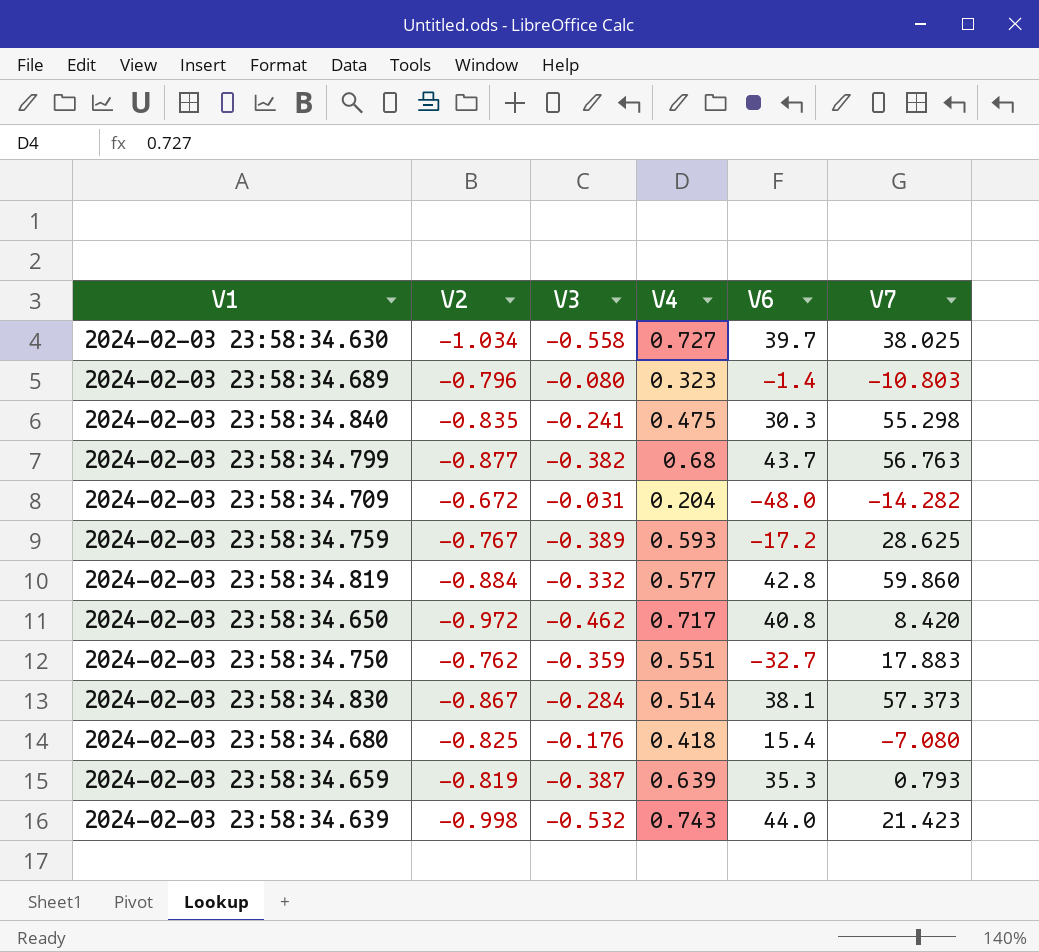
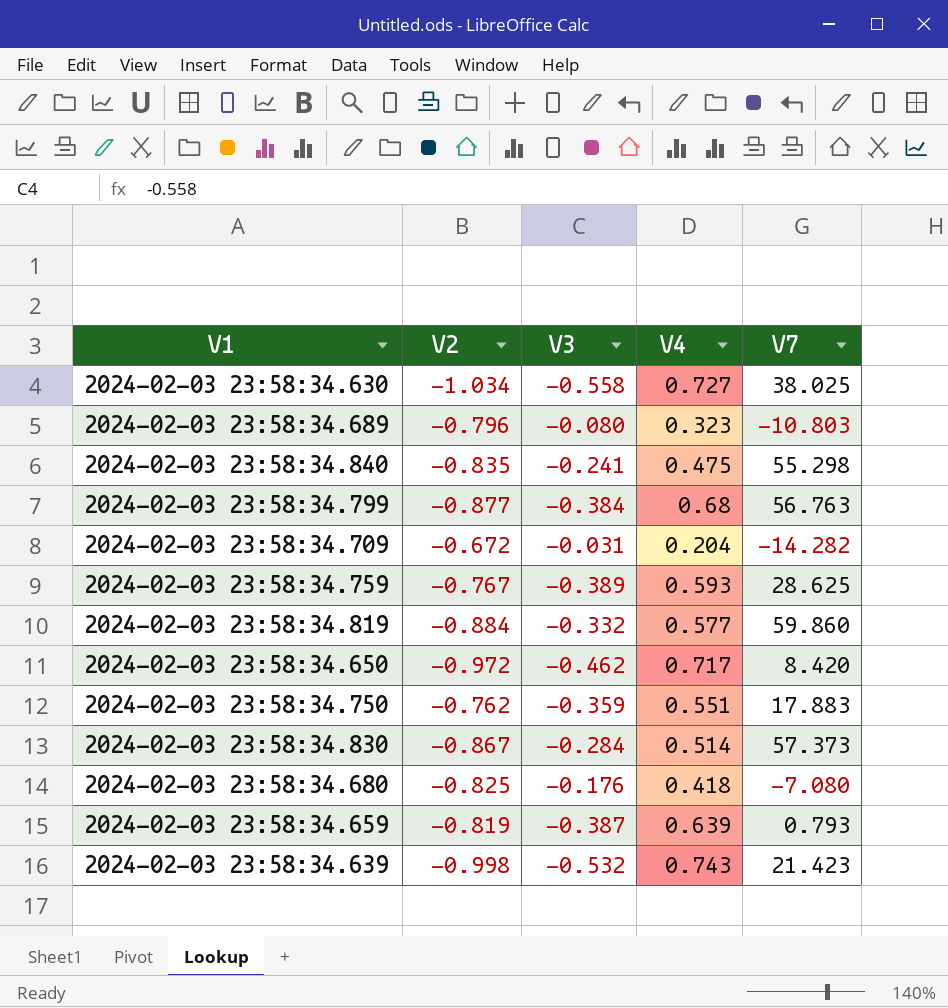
column V6 | position: 5 -> none
2024-02-03 23:58:34.799 | V3: -0.382 -> -0.384

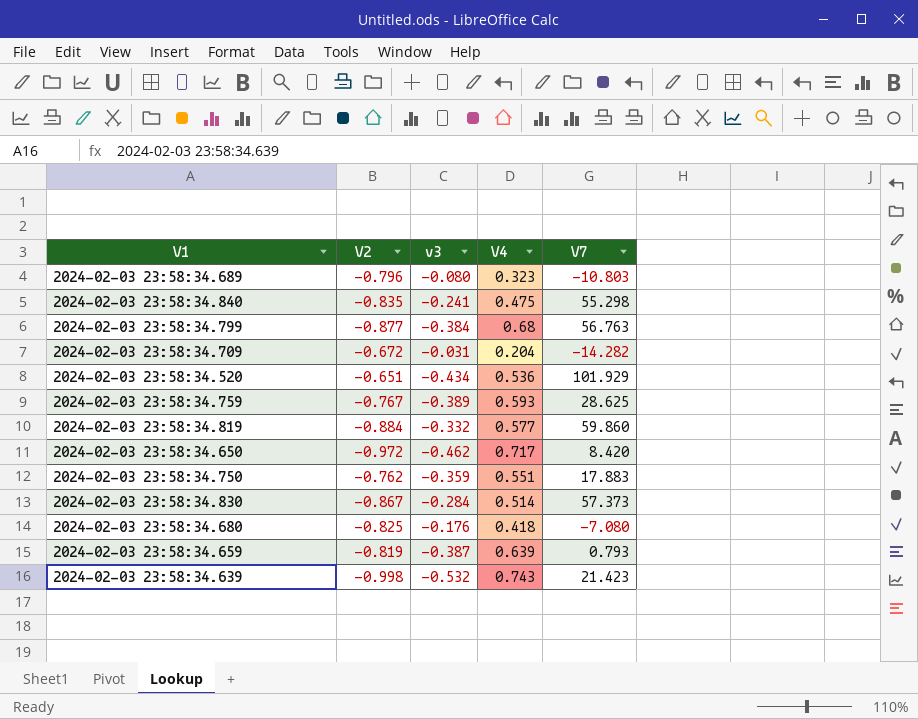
column name: V3 -> v3
row 2024-02-03 23:58:34.630: -1.034 | -0.558 | 0.727 | 38.025 -> none
row 2024-02-03 23:58:34.520: none -> -0.651 | -0.434 | 0.536 | 101.929

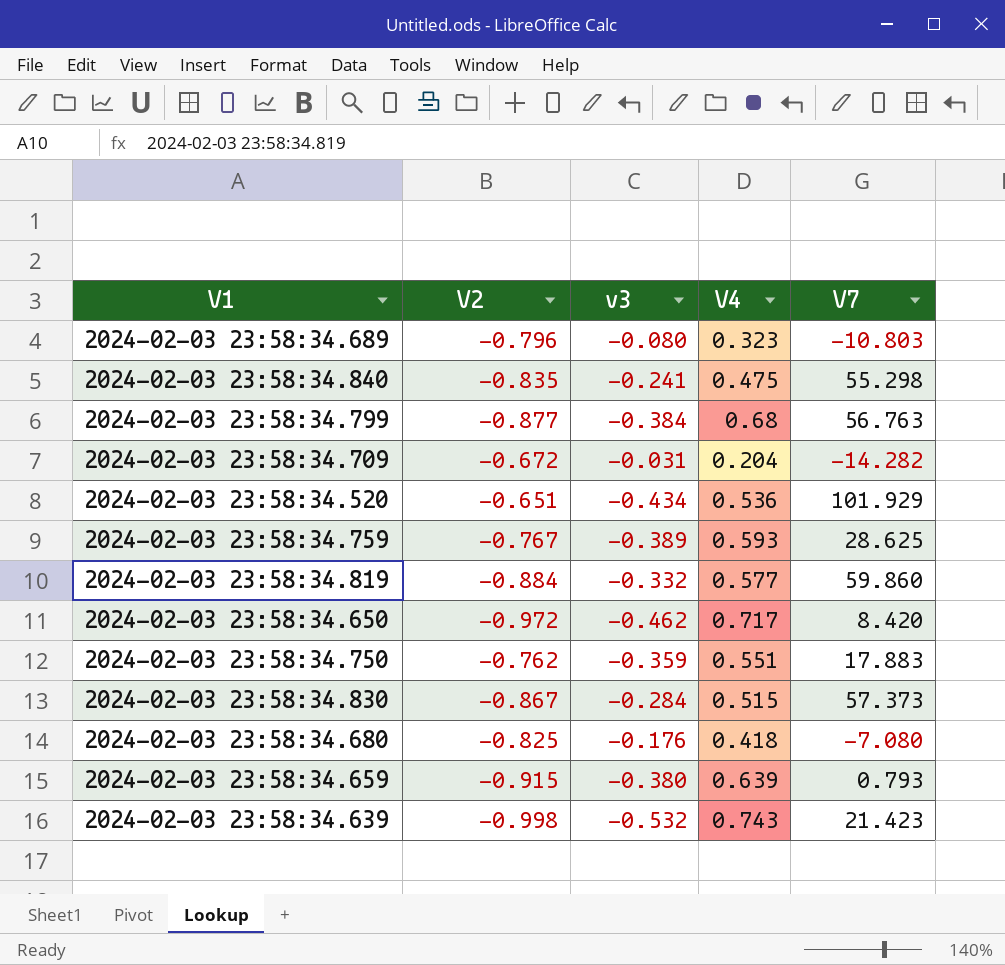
2024-02-03 23:58:34.830 | V4: 0.514 -> 0.515
2024-02-03 23:58:34.659 | V2: -0.819 -> -0.915
2024-02-03 23:58:34.659 | v3: -0.387 -> -0.380

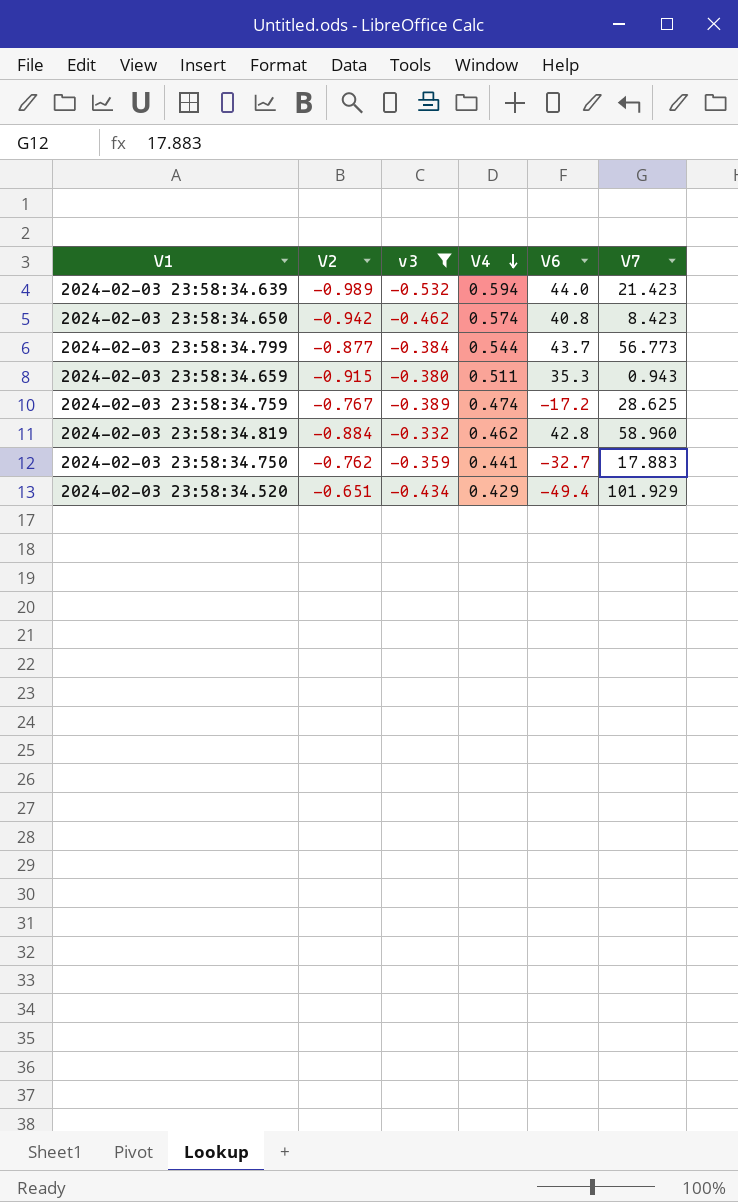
filter: none -> v3 <= -0.332
row order: none -> V4 descending
column V6 | position: none -> 5
2024-02-03 23:58:34.639 | V2: -0.998 -> -0.989
2024-02-03 23:58:34.639 | V4: 0.743 -> 0.594
2024-02-03 23:58:34.650 | V2: -0.972 -> -0.942
2024-02-03 23:58:34.650 | V4: 0.717 -> 0.574
2024-02-03 23:58:34.650 | V7: 8.420 -> 8.423
2024-02-03 23:58:34.799 | V4: 0.68 -> 0.544
2024-02-03 23:58:34.799 | V7: 56.763 -> 56.773
2024-02-03 23:58:34.659 | V4: 0.639 -> 0.511
2024-02-03 23:58:34.659 | V7: 0.793 -> 0.943
2024-02-03 23:58:34.759 | V4: 0.593 -> 0.474
2024-02-03 23:58:34.819 | V4: 0.577 -> 0.462
2024-02-03 23:58:34.819 | V7: 59.860 -> 58.960
2024-02-03 23:58:34.750 | V4: 0.551 -> 0.441
2024-02-03 23:58:34.520 | V4: 0.536 -> 0.429

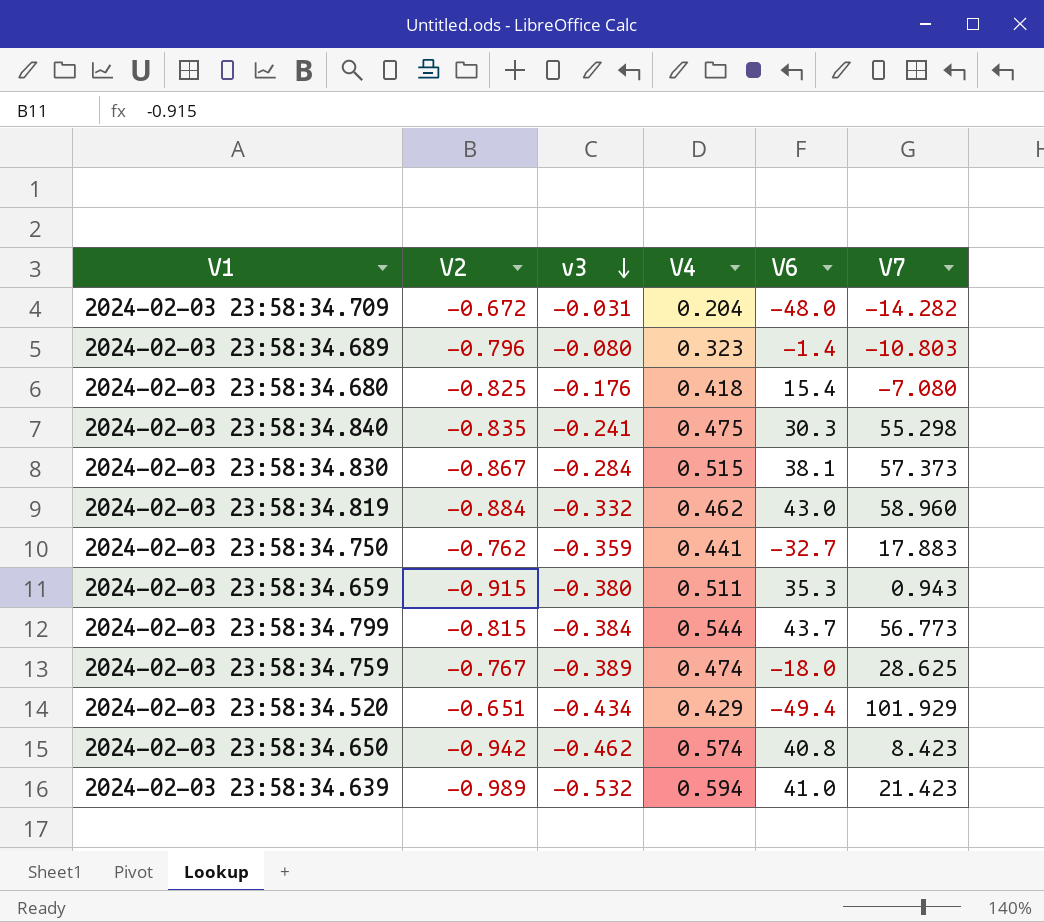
filter: v3 <= -0.332 -> none
row order: V4 descending -> v3 descending
2024-02-03 23:58:34.819 | V6: 42.8 -> 43.0
2024-02-03 23:58:34.799 | V2: -0.877 -> -0.815
2024-02-03 23:58:34.759 | V6: -17.2 -> -18.0
2024-02-03 23:58:34.639 | V6: 44.0 -> 41.0

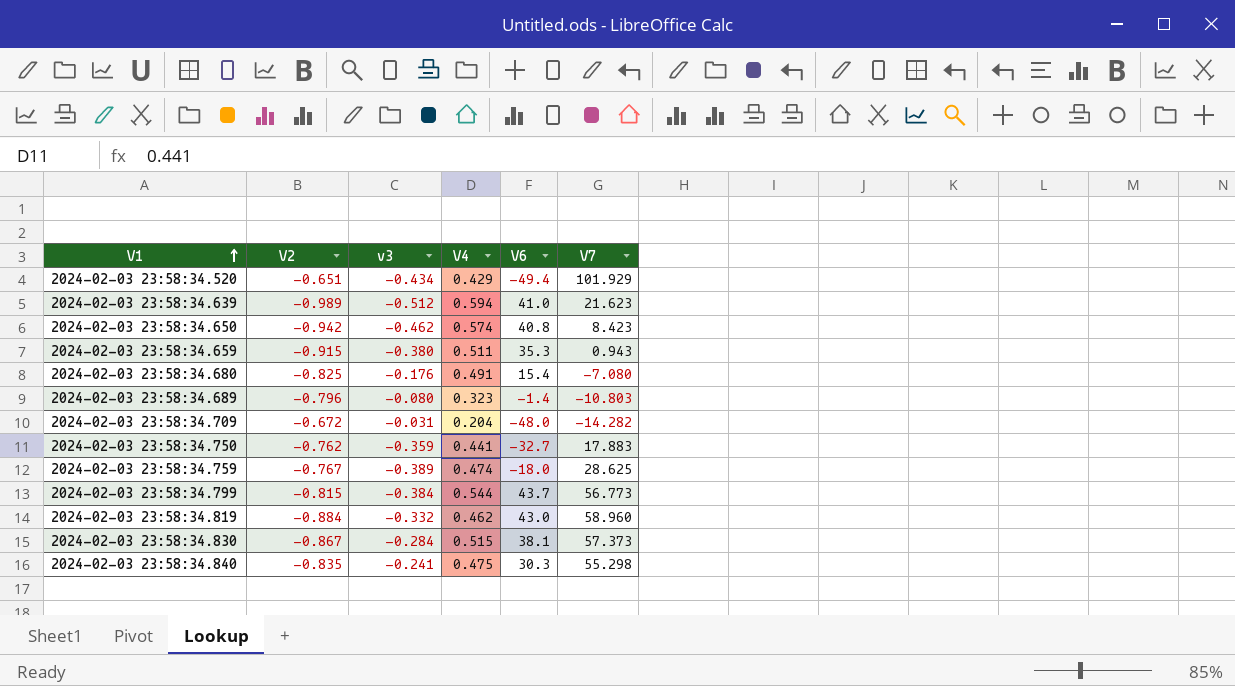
row order: v3 descending -> V1 ascending
2024-02-03 23:58:34.639 | v3: -0.532 -> -0.512
2024-02-03 23:58:34.639 | V7: 21.423 -> 21.623
2024-02-03 23:58:34.680 | V4: 0.418 -> 0.491

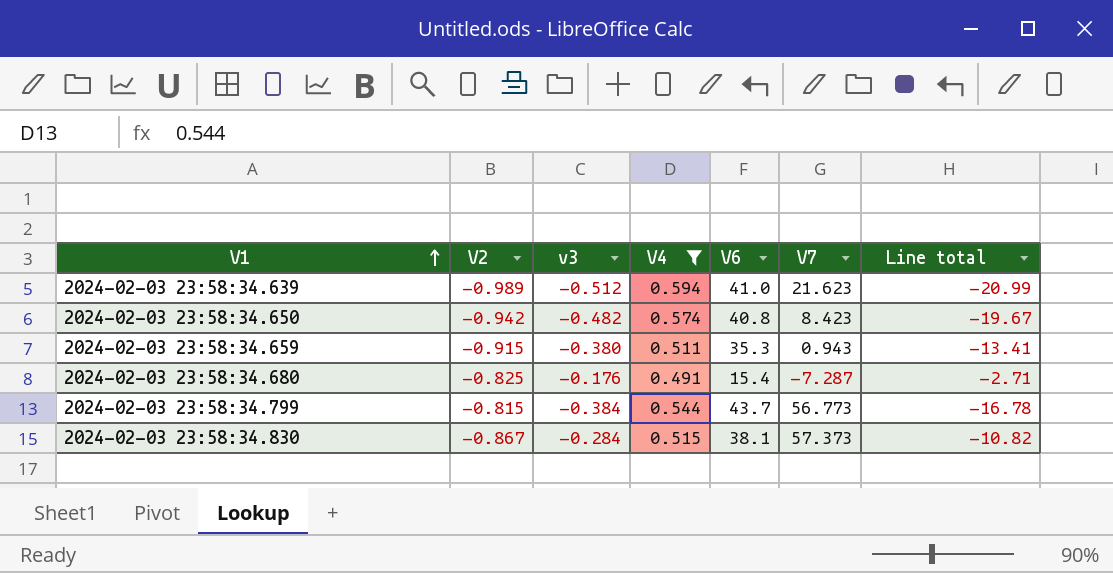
filter: none -> V4 >= 0.491
column Line total | formula: none -> [v3] * [V6]
2024-02-03 23:58:34.650 | v3: -0.462 -> -0.482
2024-02-03 23:58:34.680 | V7: -7.080 -> -7.287

